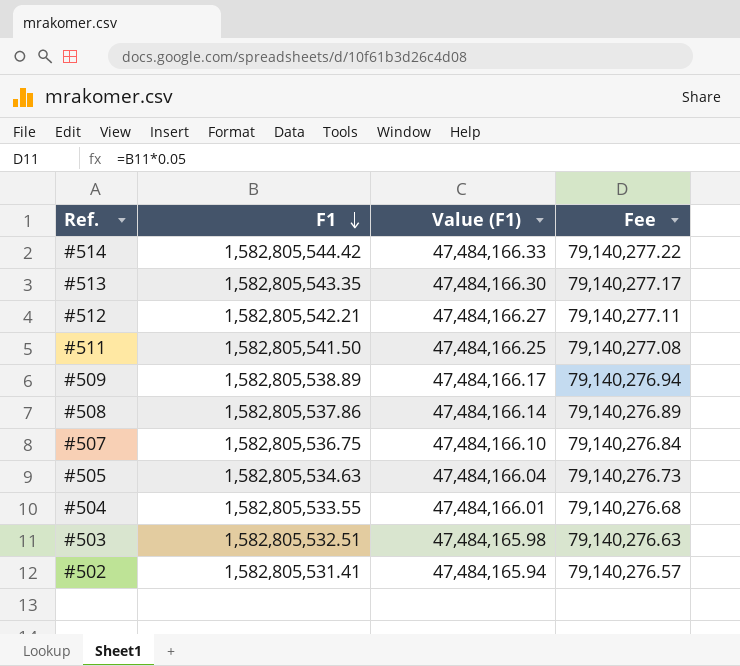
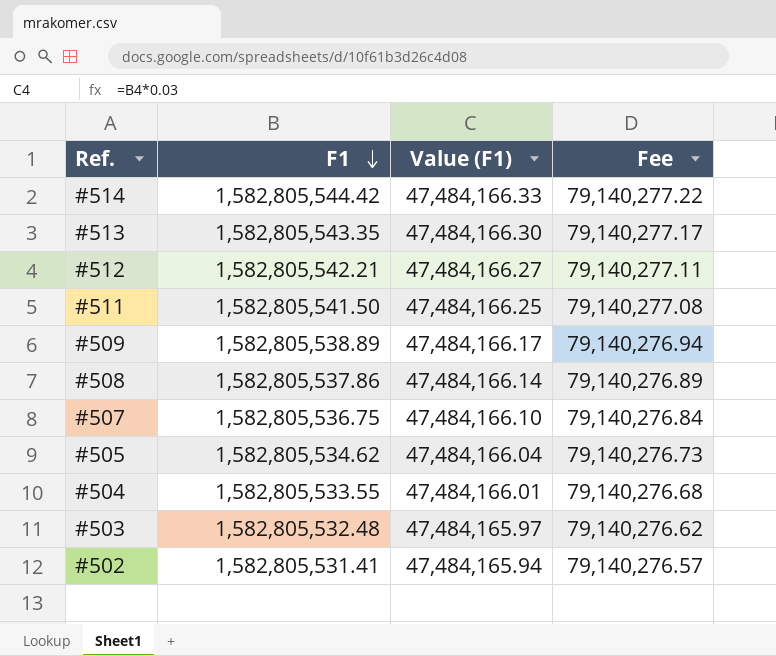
#505 | F1: 1,582,805,534.63 -> 1,582,805,534.62
#503 | F1: 1,582,805,532.51 -> 1,582,805,532.48
#503 | Value (F1): 47,484,165.98 -> 47,484,165.97
#503 | Fee: 79,140,276.63 -> 79,140,276.62

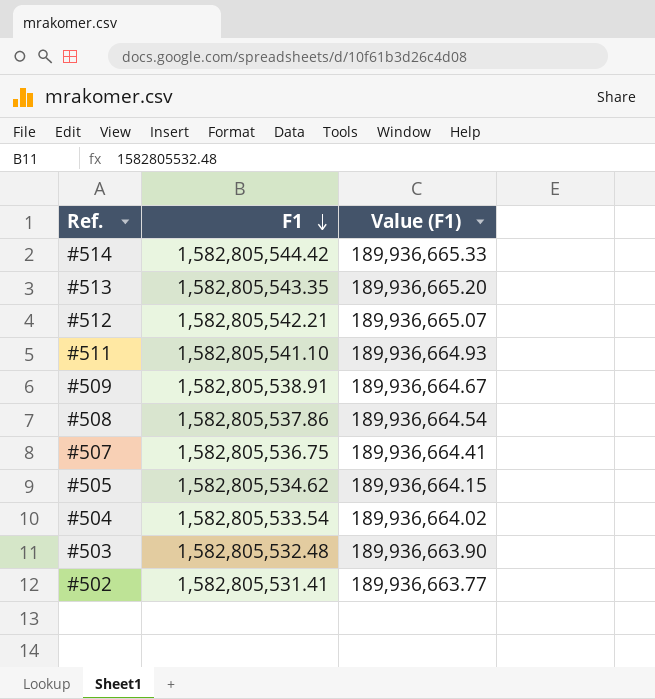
column Fee | formula: [F1] * 0.05 -> none
column Value (F1) | formula: [F1] * 0.03 -> [F1] * 0.12
#511 | F1: 1,582,805,541.50 -> 1,582,805,541.10
#509 | F1: 1,582,805,538.89 -> 1,582,805,538.91
#504 | F1: 1,582,805,533.55 -> 1,582,805,533.54

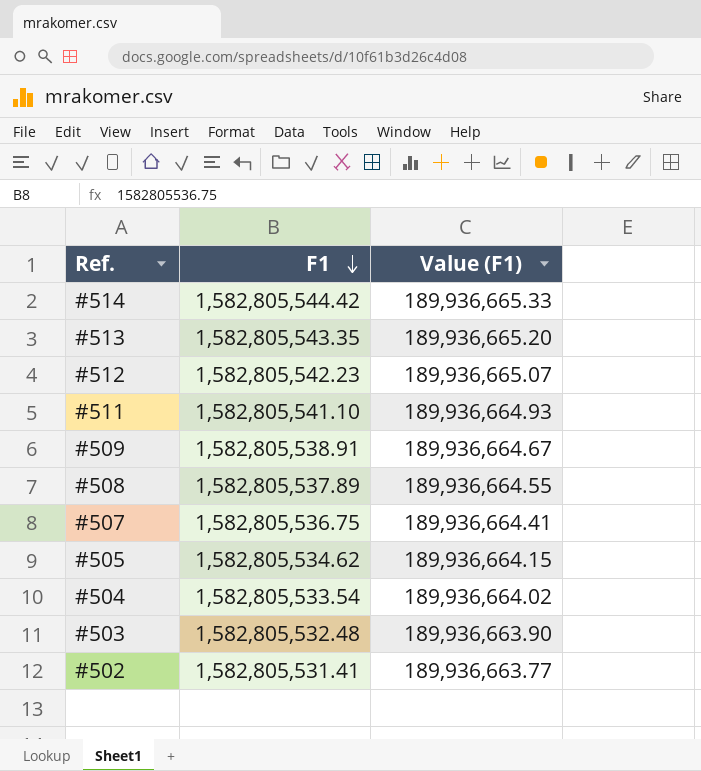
#512 | F1: 1,582,805,542.21 -> 1,582,805,542.23
#508 | F1: 1,582,805,537.86 -> 1,582,805,537.89
#508 | Value (F1): 189,936,664.54 -> 189,936,664.55

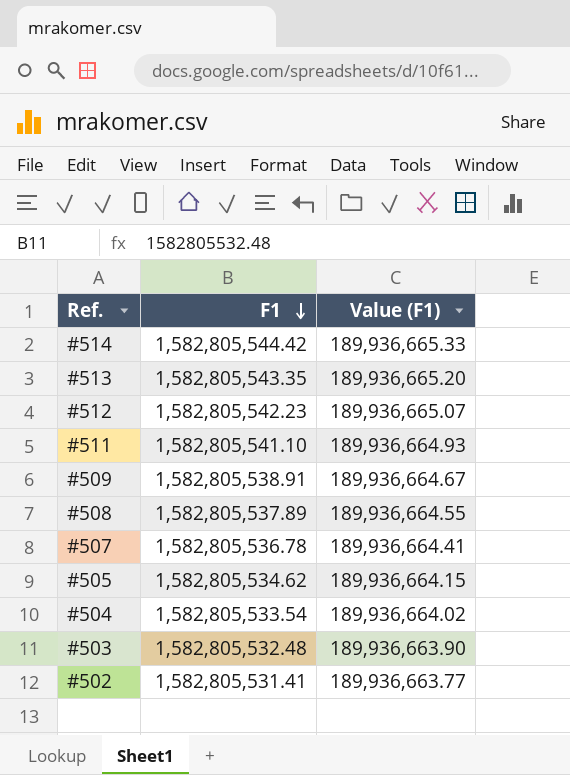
#507 | F1: 1,582,805,536.75 -> 1,582,805,536.78

